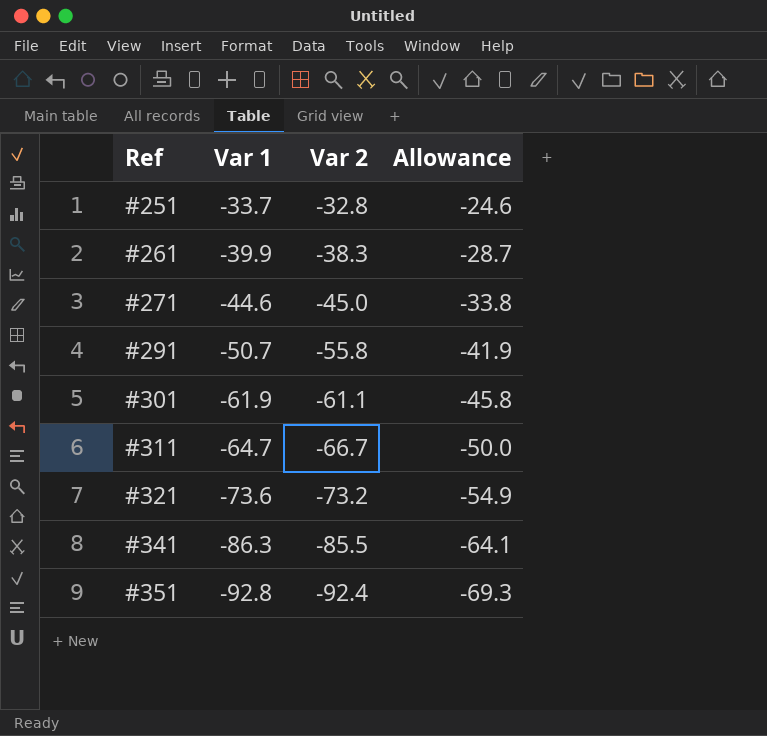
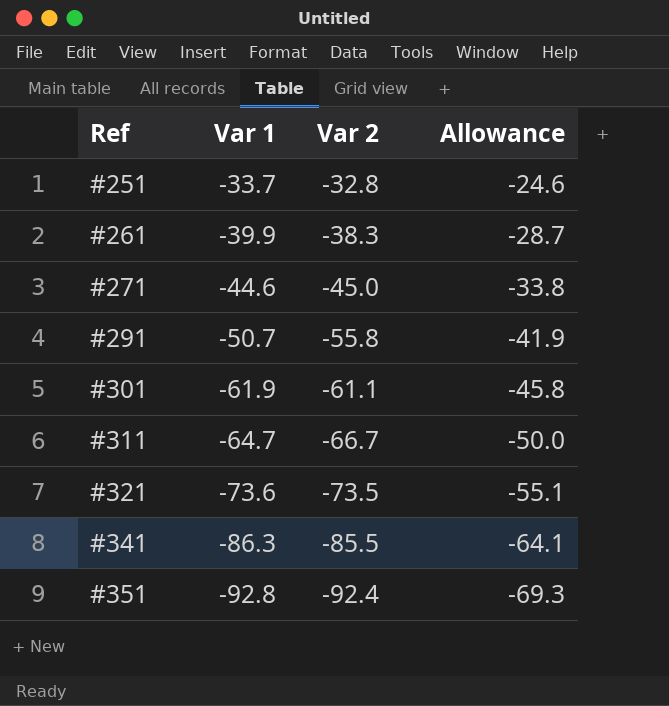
#321 | Var 2: -73.2 -> -73.5
#321 | Allowance: -54.9 -> -55.1

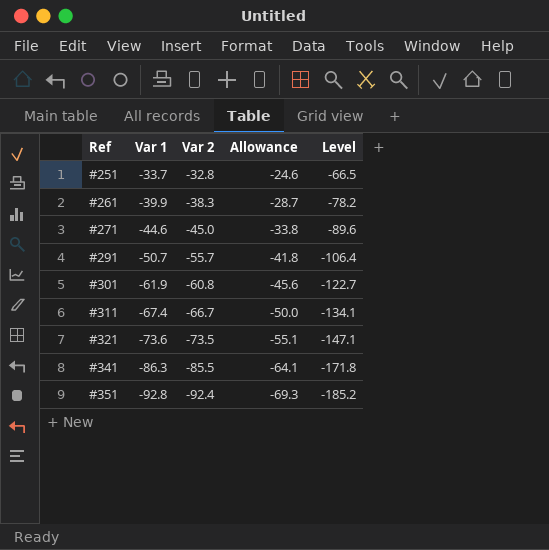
column Level | formula: none -> [Var 1] + [Var 2]
#291 | Var 2: -55.8 -> -55.7
#291 | Allowance: -41.9 -> -41.8
#301 | Var 2: -61.1 -> -60.8
#301 | Allowance: -45.8 -> -45.6
#311 | Var 1: -64.7 -> -67.4

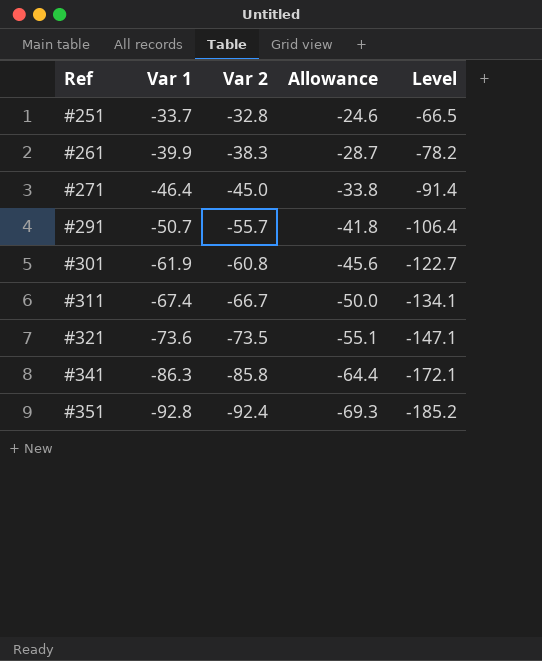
#271 | Var 1: -44.6 -> -46.4
#271 | Level: -89.6 -> -91.4
#341 | Var 2: -85.5 -> -85.8
#341 | Allowance: -64.1 -> -64.4
#341 | Level: -171.8 -> -172.1

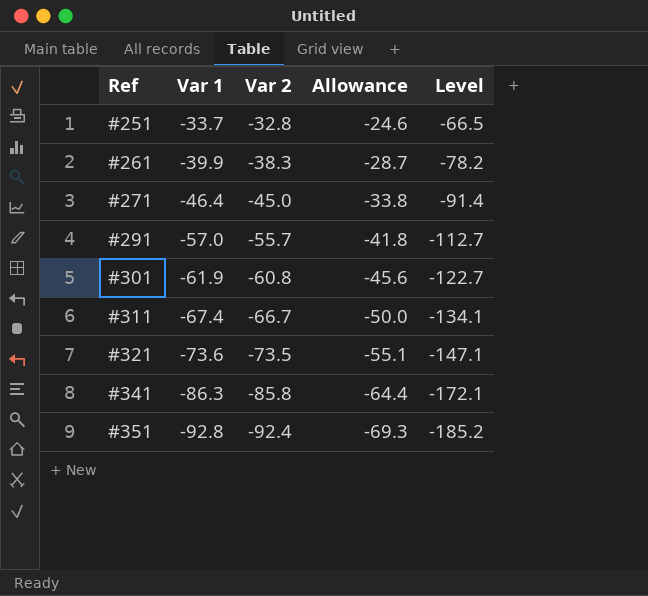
#291 | Var 1: -50.7 -> -57.0
#291 | Level: -106.4 -> -112.7

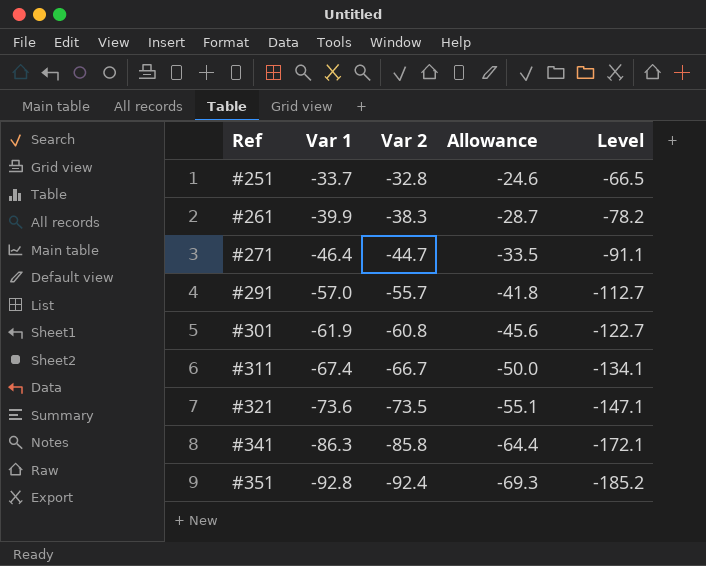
#271 | Var 2: -45.0 -> -44.7
#271 | Allowance: -33.8 -> -33.5
#271 | Level: -91.4 -> -91.1

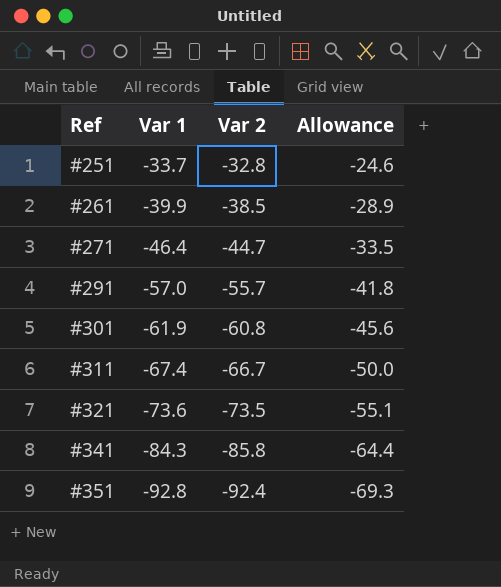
column Level | formula: [Var 1] + [Var 2] -> none
#261 | Var 2: -38.3 -> -38.5
#261 | Allowance: -28.7 -> -28.9
#341 | Var 1: -86.3 -> -84.3

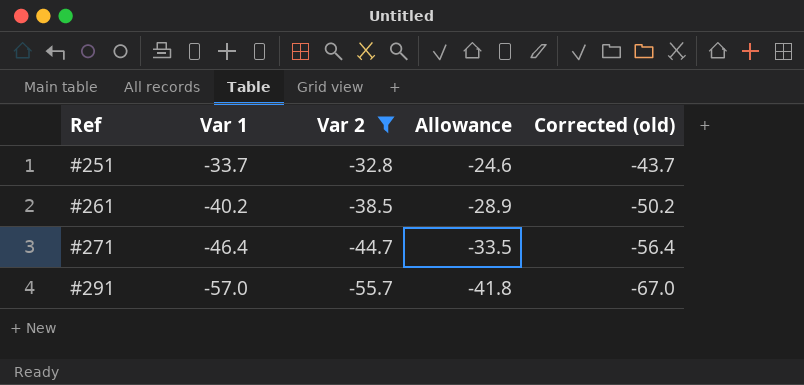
filter: none -> Var 2 >= -55.7
column Corrected (old) | formula: none -> [Var 1] - 10
#261 | Var 1: -39.9 -> -40.2

